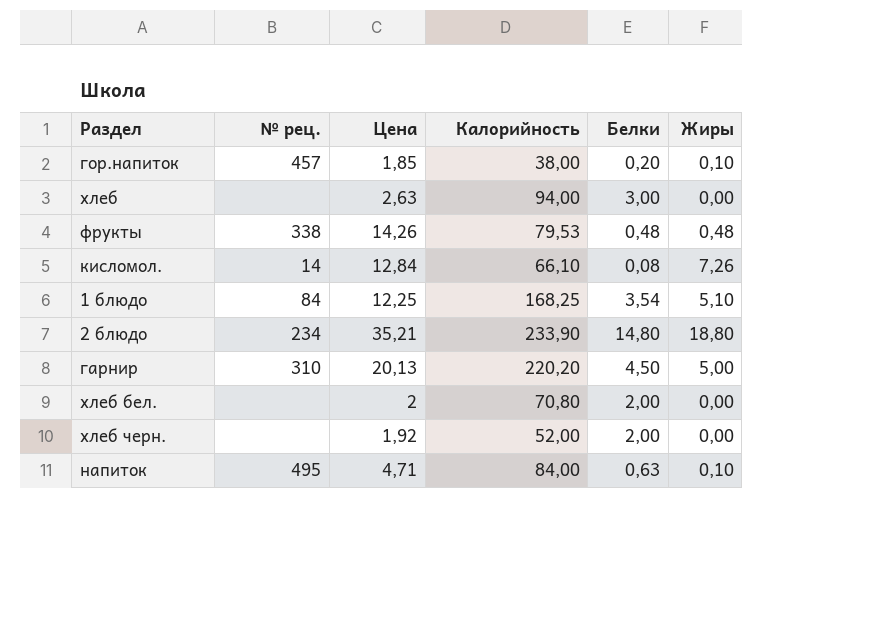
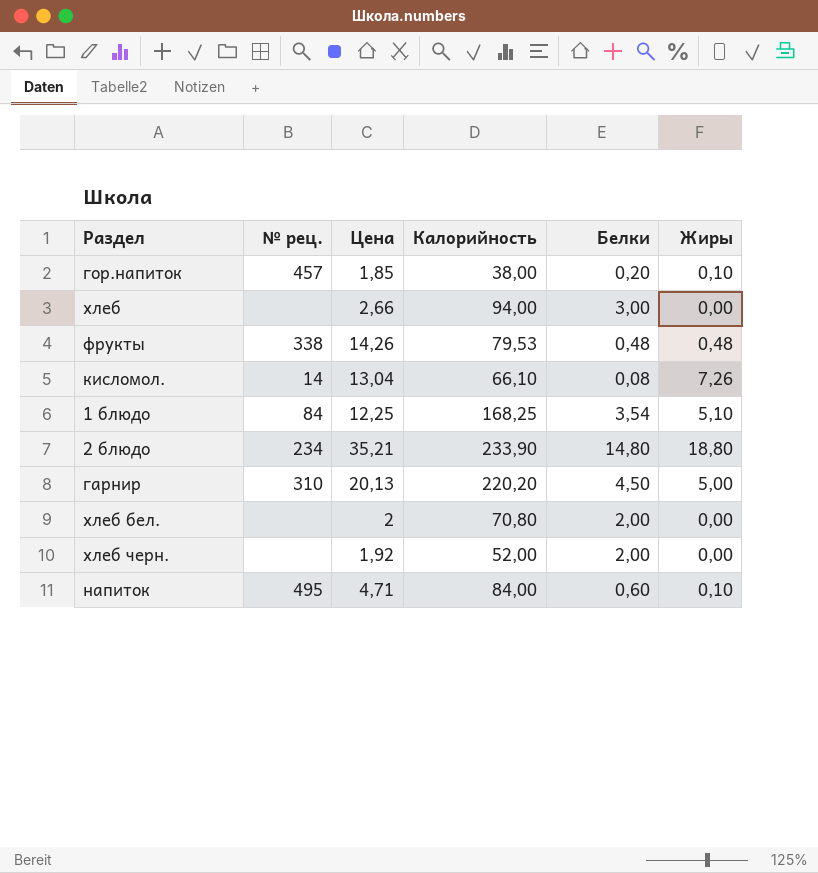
хлеб | Цена: 2,63 -> 2,66
кисломол. | Цена: 12,84 -> 13,04
напиток | Белки: 0,63 -> 0,60

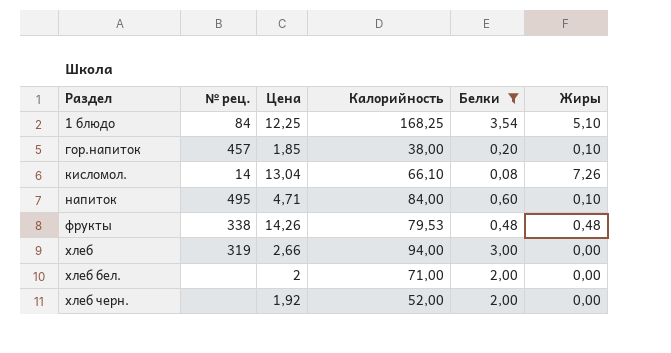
filter: none -> Белки <= 3,54
row order: none -> Раздел ascending
хлеб | № рец.: none -> 319
хлеб бел. | Калорийность: 70,80 -> 71,00

